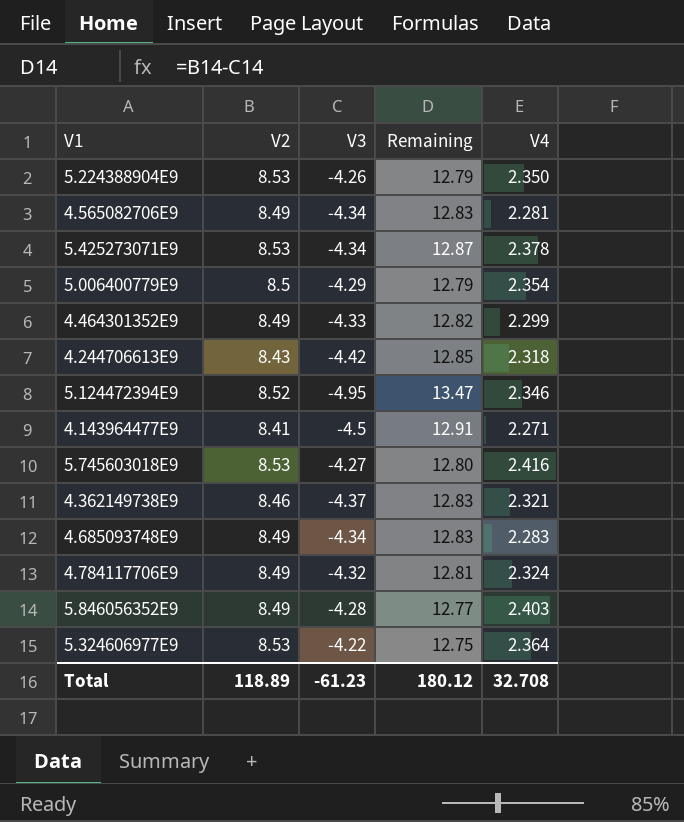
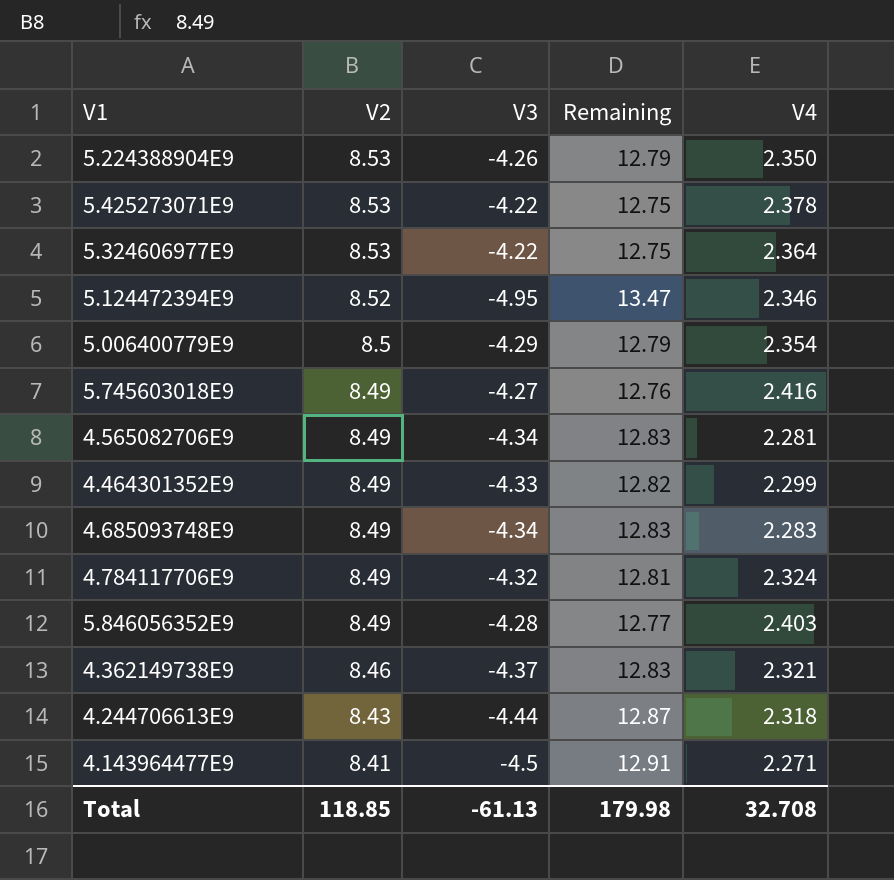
row order: none -> V2 descending
5.425273071E9 | V3: -4.34 -> -4.22
5.425273071E9 | Remaining: 12.87 -> 12.75
5.745603018E9 | V2: 8.53 -> 8.49
5.745603018E9 | Remaining: 12.80 -> 12.76
4.244706613E9 | V3: -4.42 -> -4.44
4.244706613E9 | Remaining: 12.85 -> 12.87
Total | V2: 118.89 -> 118.85
Total | V3: -61.23 -> -61.13
Total | Remaining: 180.12 -> 179.98

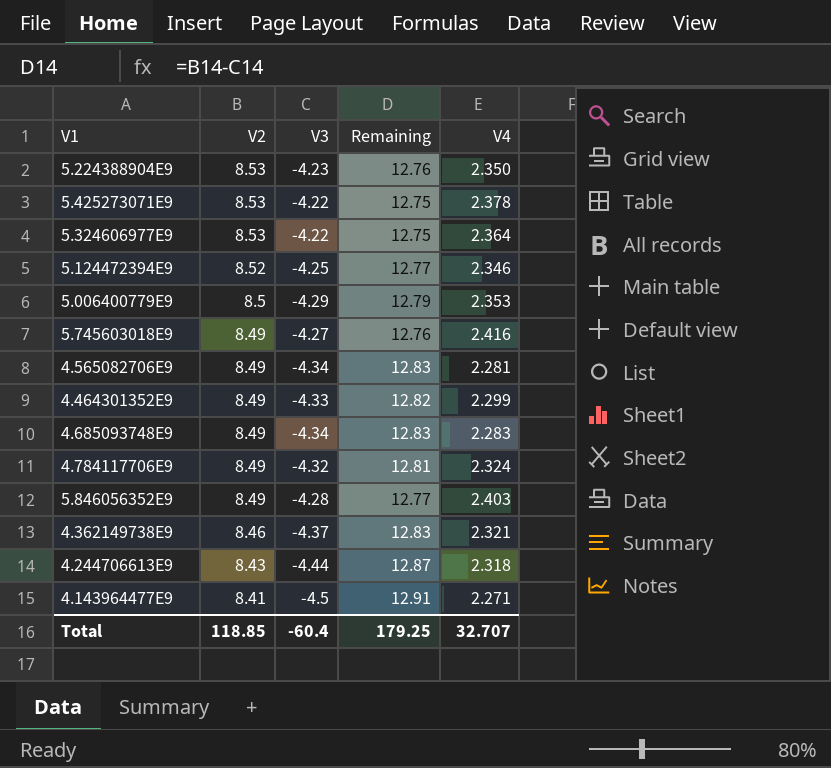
5.224388904E9 | V3: -4.26 -> -4.23
5.224388904E9 | Remaining: 12.79 -> 12.76
5.124472394E9 | V3: -4.95 -> -4.25
5.124472394E9 | Remaining: 13.47 -> 12.77
5.006400779E9 | V4: 2.354 -> 2.353
Total | V3: -61.13 -> -60.4
Total | Remaining: 179.98 -> 179.25
Total | V4: 32.708 -> 32.707

